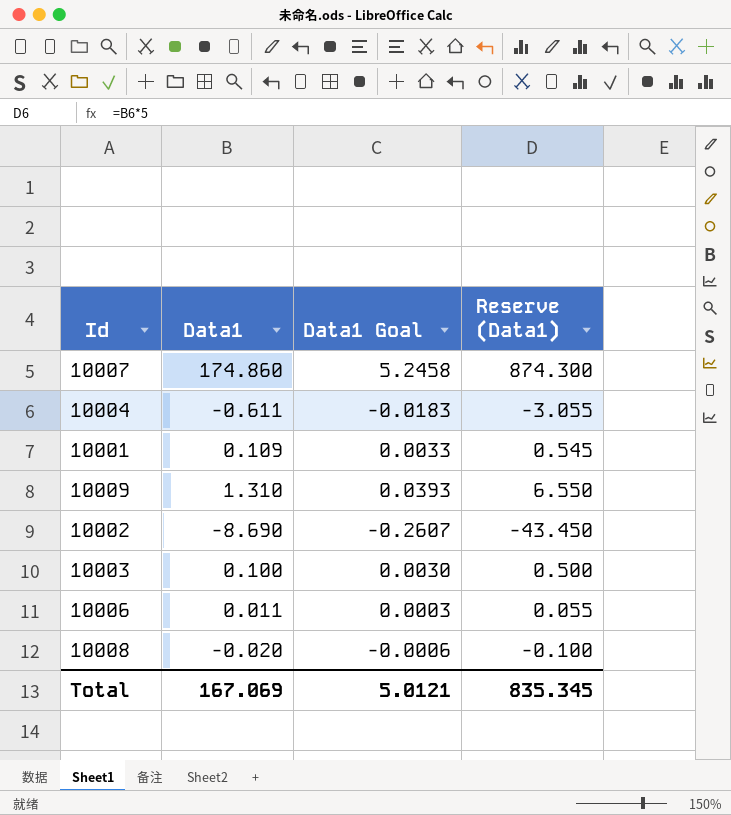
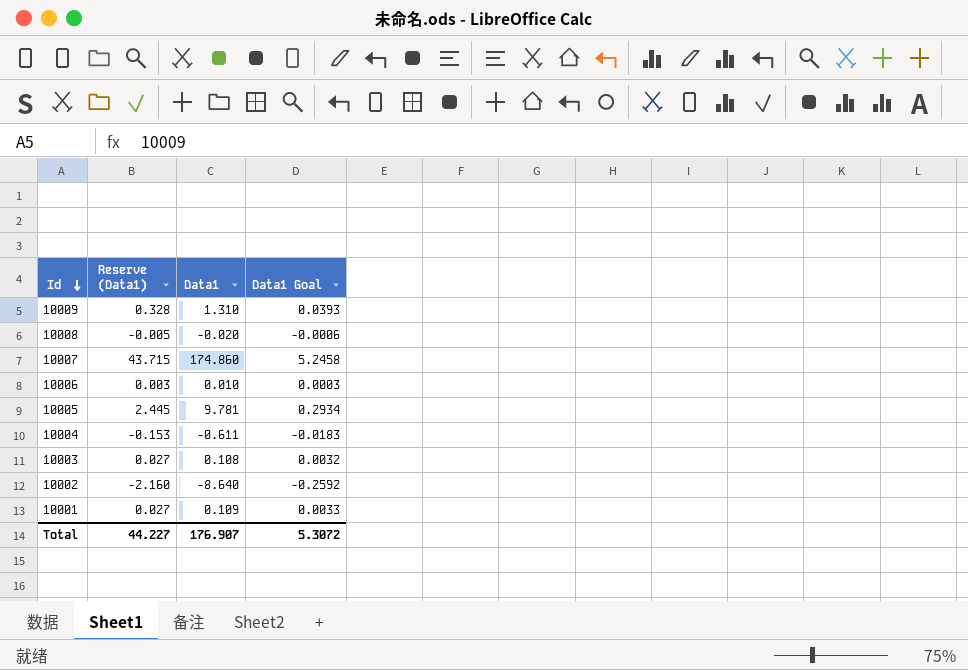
row order: none -> Id descending
column Reserve (Data1) | formula: [Data1] * 5 -> [Data1] * 0.25
column Reserve (Data1) | position: 4 -> 2
10006 | Data1: 0.011 -> 0.010
row 10005: none -> 2.445 | 9.781 | 0.2934
10003 | Data1: 0.100 -> 0.108
10003 | Data1 Goal: 0.0030 -> 0.0032
10002 | Data1: -8.690 -> -8.640
10002 | Data1 Goal: -0.2607 -> -0.2592
Total | Reserve (Data1): 835.345 -> 44.227
Total | Data1: 167.069 -> 176.907
Total | Data1 Goal: 5.0121 -> 5.3072

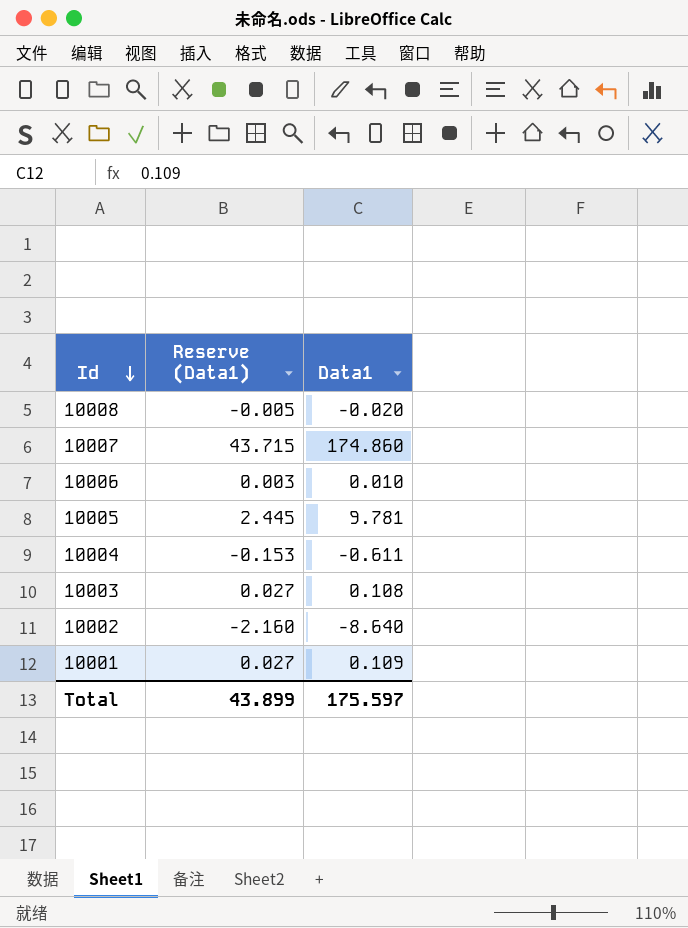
column Data1 Goal | formula: [Data1] * 0.03 -> none
row 10009: 0.328 | 1.310 | 0.0393 -> none
Total | Reserve (Data1): 44.227 -> 43.899
Total | Data1: 176.907 -> 175.597

